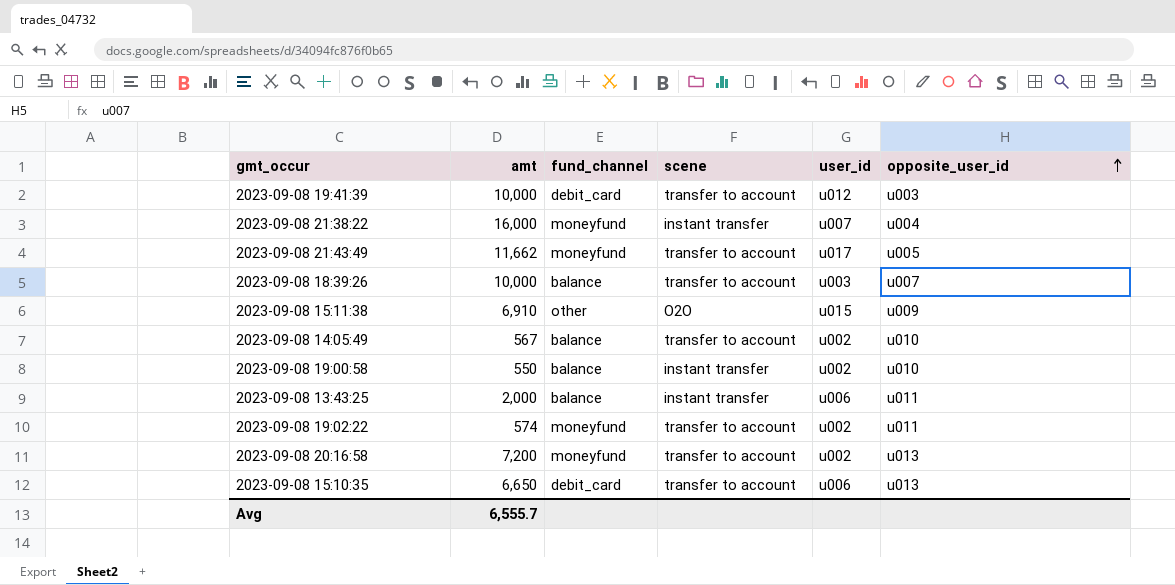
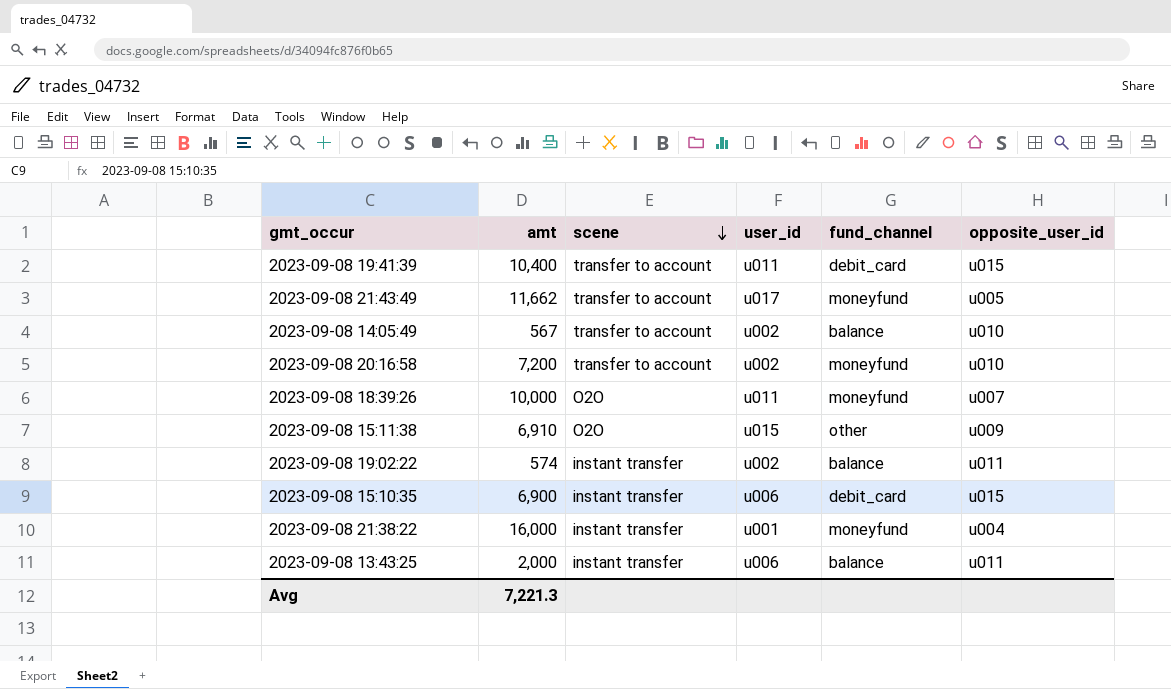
row order: opposite_user_id ascending -> scene descending
column fund_channel | position: 3 -> 5
row 2023-09-08 19:00:58: 550 | balance | instant transfer | u002 | u010 -> none
2023-09-08 19:41:39 | amt: 10,000 -> 10,400
2023-09-08 19:41:39 | user_id: u012 -> u011
2023-09-08 19:41:39 | opposite_user_id: u003 -> u015
2023-09-08 20:16:58 | opposite_user_id: u013 -> u010
2023-09-08 18:39:26 | scene: transfer to account -> O2O
2023-09-08 18:39:26 | user_id: u003 -> u011
2023-09-08 18:39:26 | fund_channel: balance -> moneyfund
2023-09-08 19:02:22 | scene: transfer to account -> instant transfer
2023-09-08 19:02:22 | fund_channel: moneyfund -> balance
2023-09-08 15:10:35 | amt: 6,650 -> 6,900
2023-09-08 15:10:35 | scene: transfer to account -> instant transfer
2023-09-08 15:10:35 | opposite_user_id: u013 -> u015
2023-09-08 21:38:22 | user_id: u007 -> u001
Avg | amt: 6,555.7 -> 7,221.3

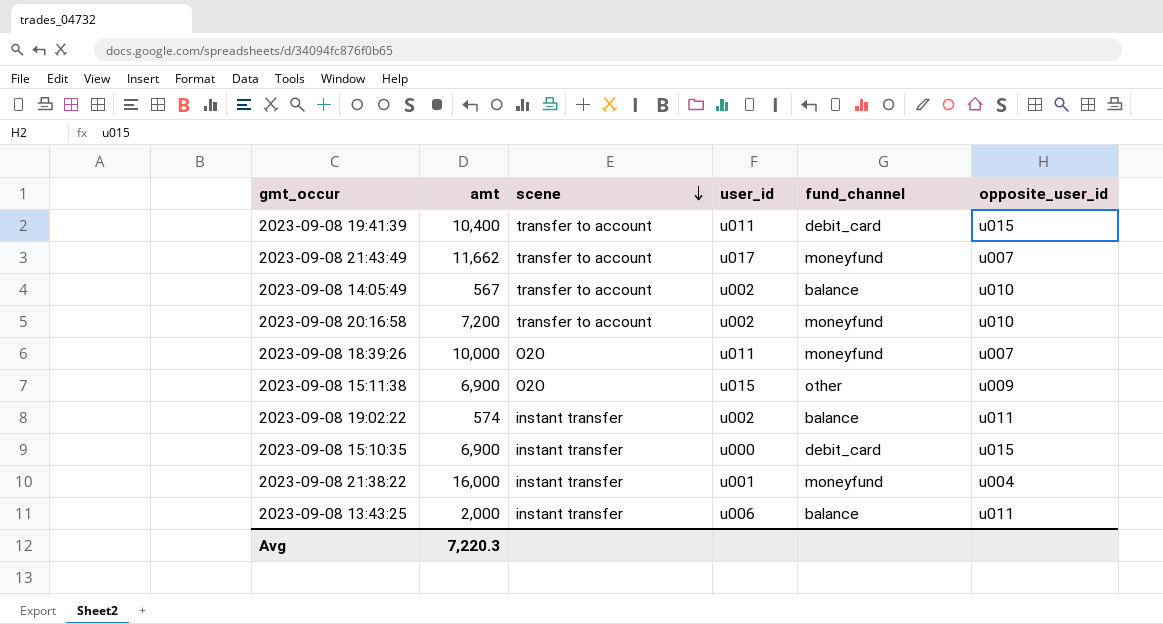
2023-09-08 21:43:49 | opposite_user_id: u005 -> u007
2023-09-08 15:11:38 | amt: 6,910 -> 6,900
2023-09-08 15:10:35 | user_id: u006 -> u000
Avg | amt: 7,221.3 -> 7,220.3

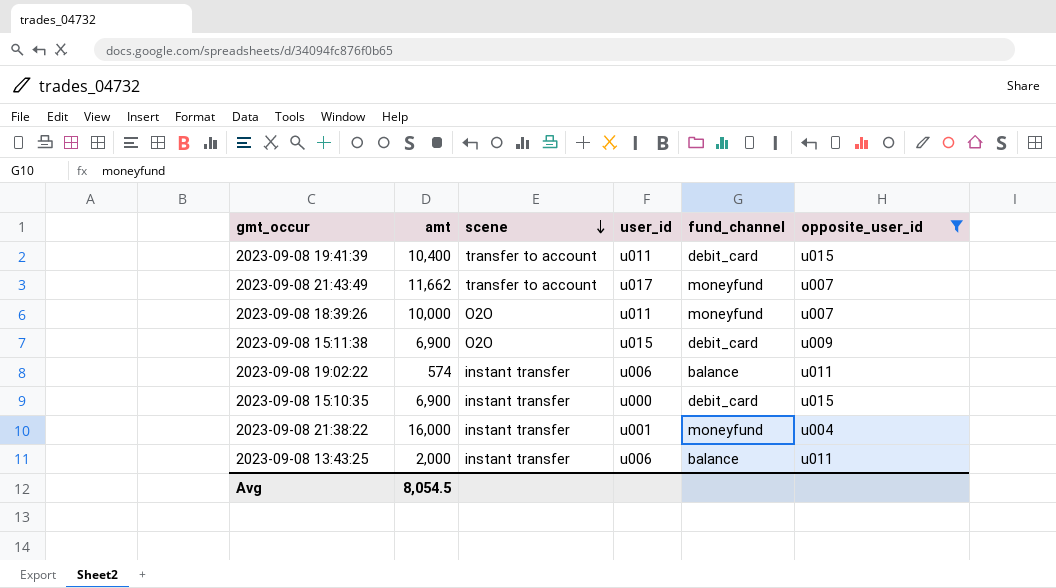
filter: none -> opposite_user_id != u010
2023-09-08 15:11:38 | fund_channel: other -> debit_card
2023-09-08 19:02:22 | user_id: u002 -> u006
Avg | amt: 7,220.3 -> 8,054.5

